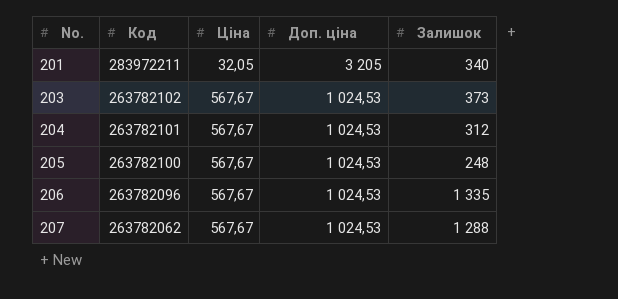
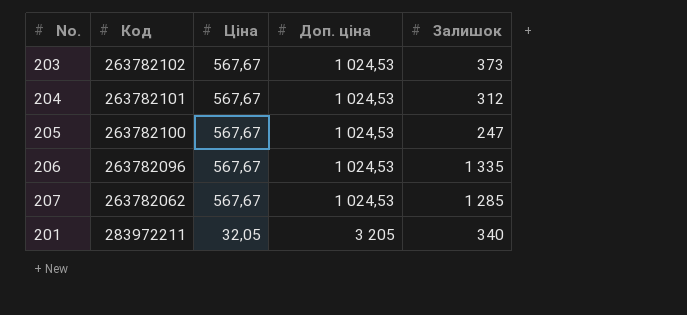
row order: No. ascending -> Ціна descending
205 | Залишок: 248 -> 247
207 | Залишок: 1 288 -> 1 285

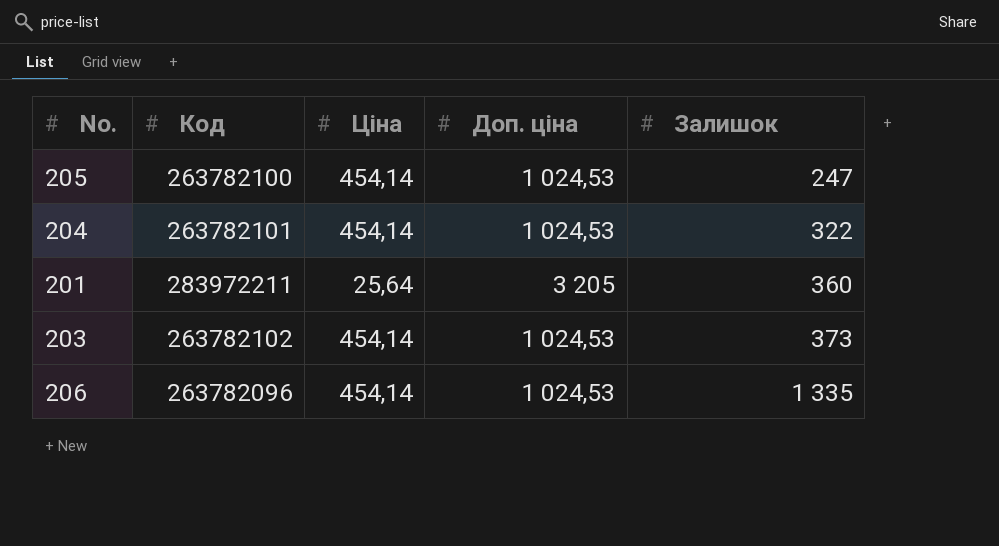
row order: Ціна descending -> Залишок ascending
row 207: 263782062 | 567,67 | 1 024,53 | 1 285 -> none
205 | Ціна: 567,67 -> 454,14
204 | Ціна: 567,67 -> 454,14
204 | Залишок: 312 -> 322
201 | Ціна: 32,05 -> 25,64
201 | Залишок: 340 -> 360
203 | Ціна: 567,67 -> 454,14
206 | Ціна: 567,67 -> 454,14

